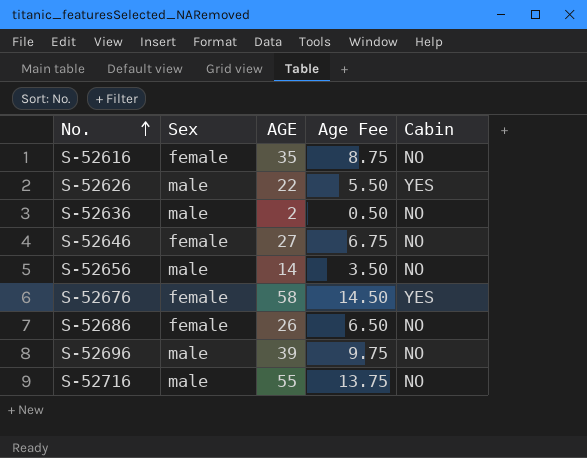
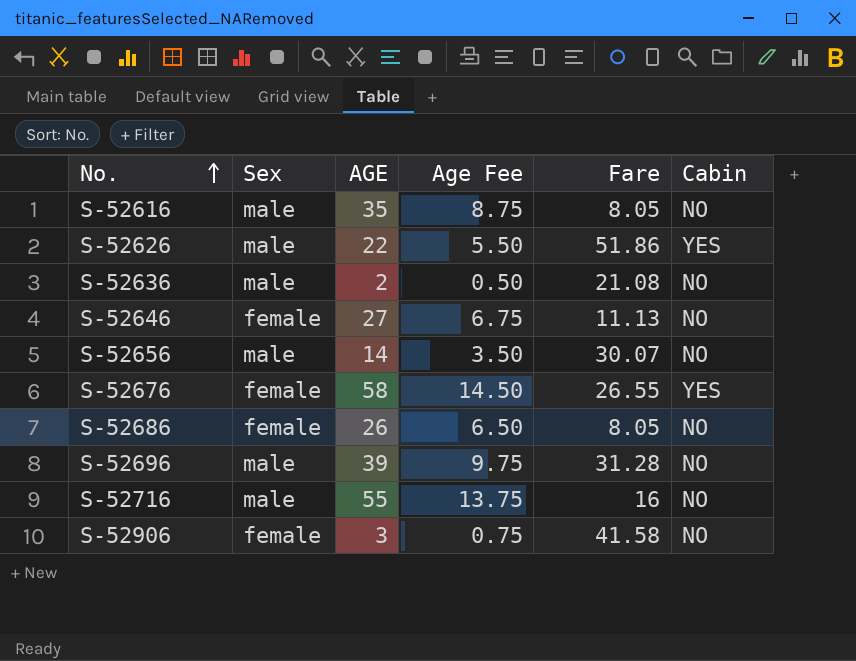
column Fare | position: none -> 5
S-52616 | Sex: female -> male
row S-52906: none -> female | 3 | 0.75 | 41.58 | NO

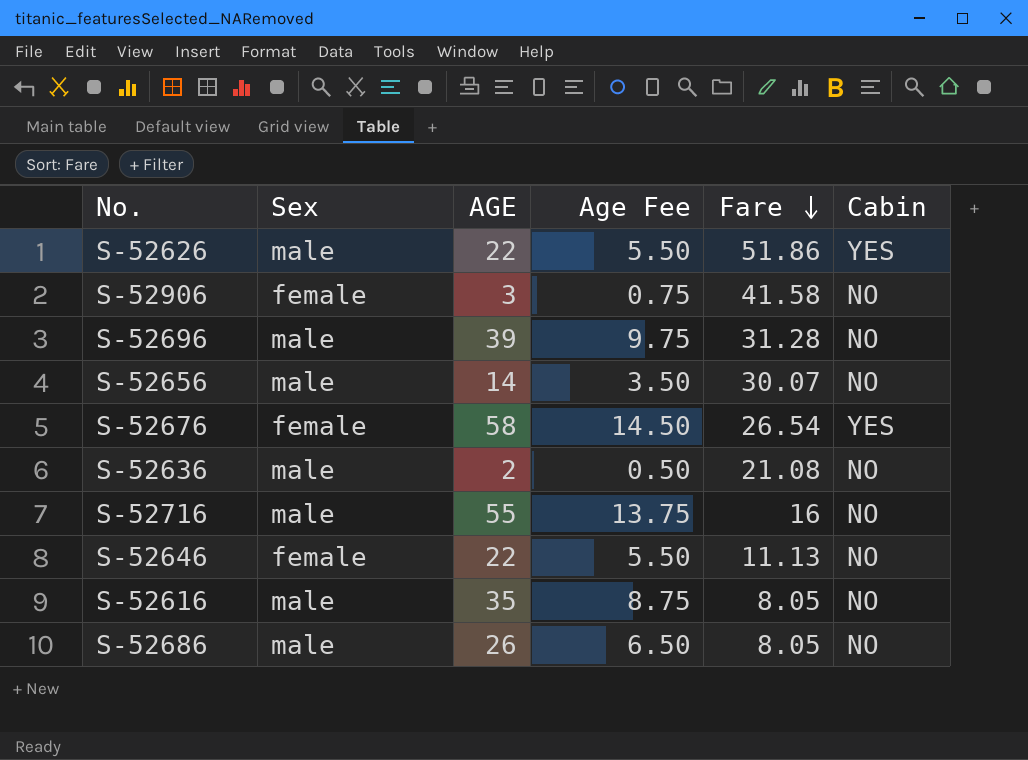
row order: No. ascending -> Fare descending
S-52676 | Fare: 26.55 -> 26.54
S-52646 | AGE: 27 -> 22
S-52646 | Age Fee: 6.75 -> 5.50
S-52686 | Sex: female -> male

